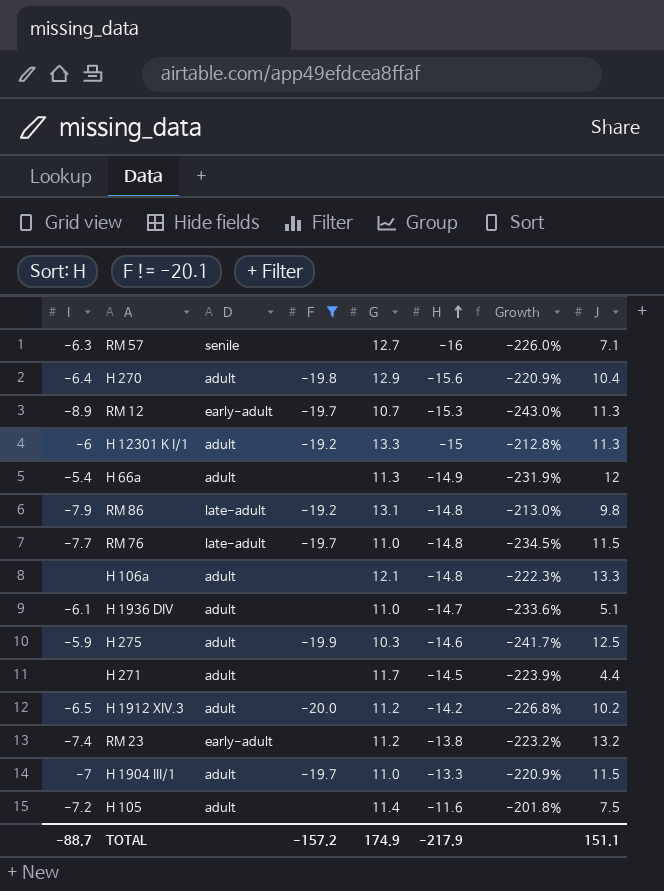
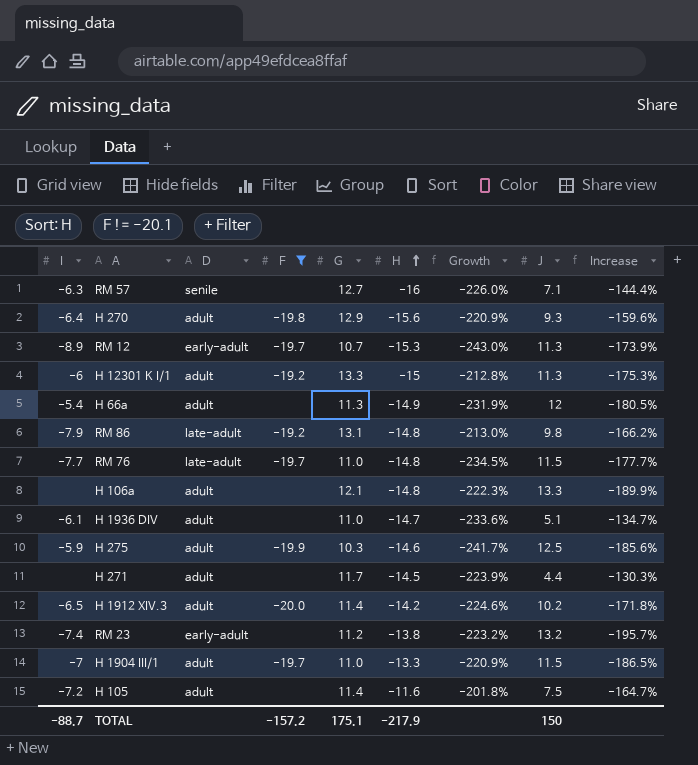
column Increase | formula: none -> ([J] - [H]) / [H]
H 270 | J: 10.4 -> 9.3
H 1912 XIV.3 | G: 11.2 -> 11.4
H 1912 XIV.3 | Growth: -226.8% -> -224.6%
TOTAL | G: 174.9 -> 175.1
TOTAL | J: 151.1 -> 150

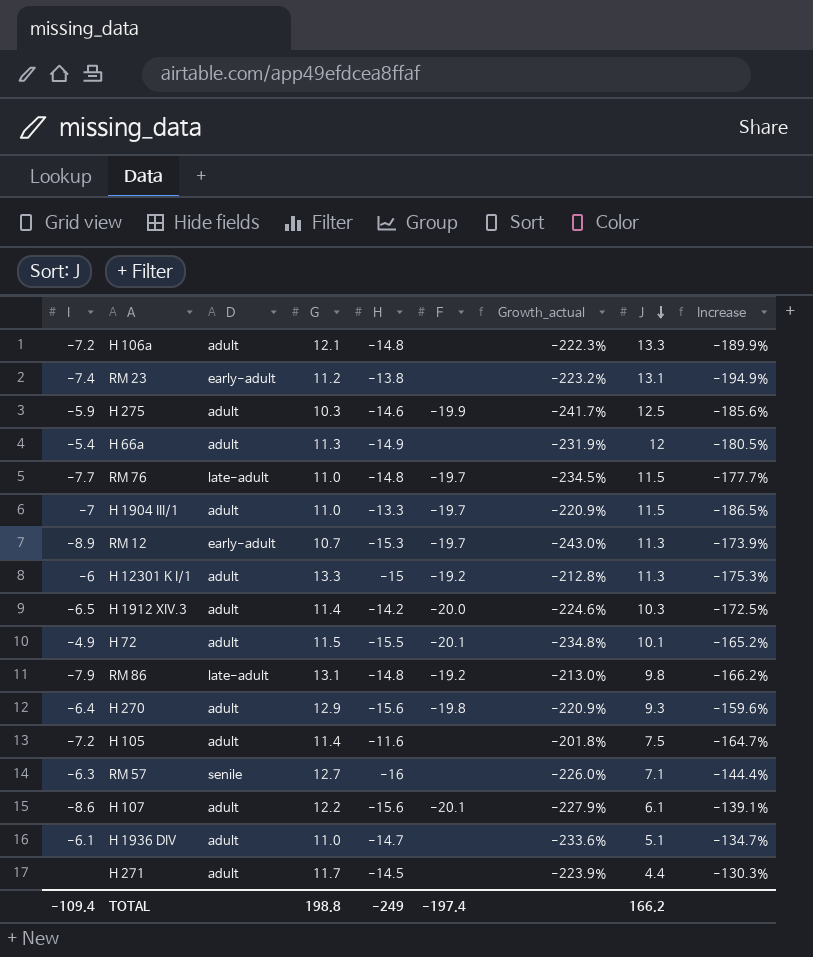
filter: F != -20.1 -> none
row order: H ascending -> J descending
column F | position: 4 -> 6
column name: Growth -> Growth_actual
H 106a | I: none -> -7.2
RM 23 | J: 13.2 -> 13.1
RM 23 | Increase: -195.7% -> -194.9%
H 1912 XIV.3 | J: 10.2 -> 10.3
H 1912 XIV.3 | Increase: -171.8% -> -172.5%
TOTAL | I: -88.7 -> -109.4
TOTAL | G: 175.1 -> 198.8
TOTAL | H: -217.9 -> -249
TOTAL | F: -157.2 -> -197.4
TOTAL | J: 150 -> 166.2

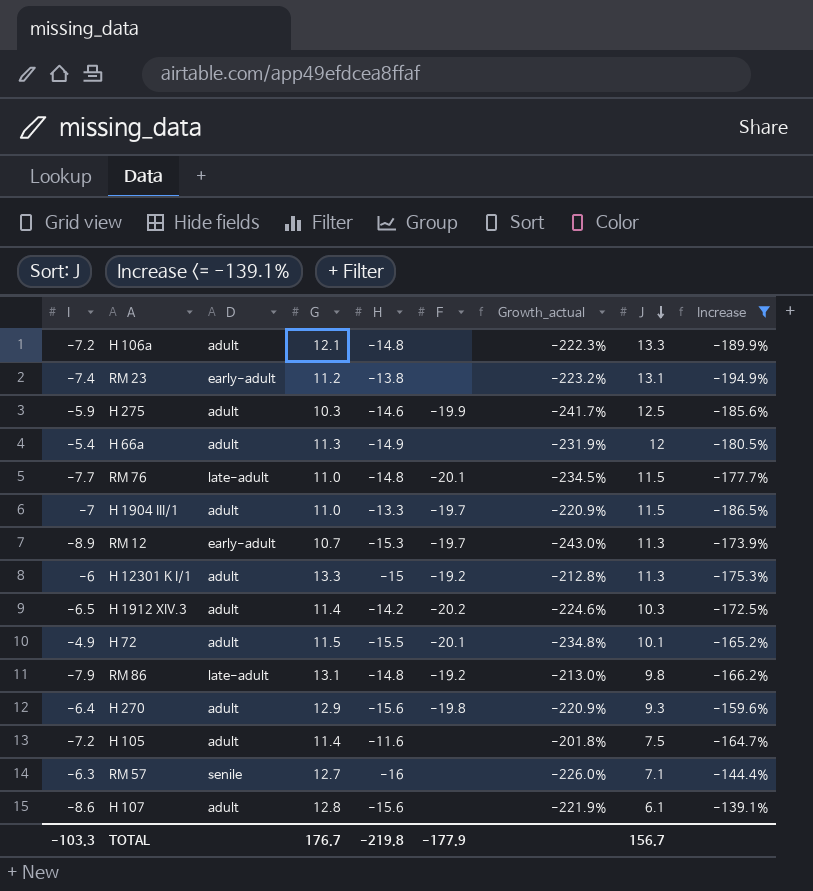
filter: none -> Increase <= -139.1%
RM 76 | F: -19.7 -> -20.1
H 1912 XIV.3 | F: -20.0 -> -20.2
H 107 | G: 12.2 -> 12.8
H 107 | F: -20.1 -> none
H 107 | Growth_actual: -227.9% -> -221.9%
TOTAL | I: -109.4 -> -103.3
TOTAL | G: 198.8 -> 176.7
TOTAL | H: -249 -> -219.8
TOTAL | F: -197.4 -> -177.9
TOTAL | J: 166.2 -> 156.7

